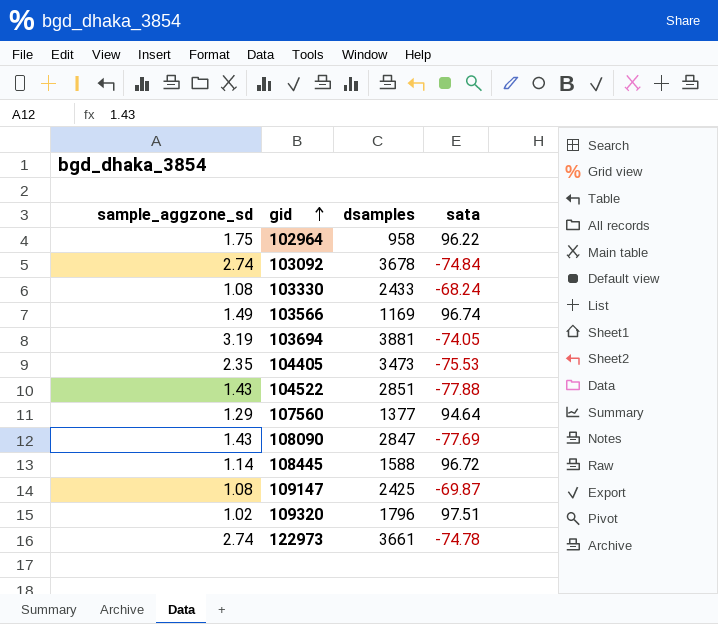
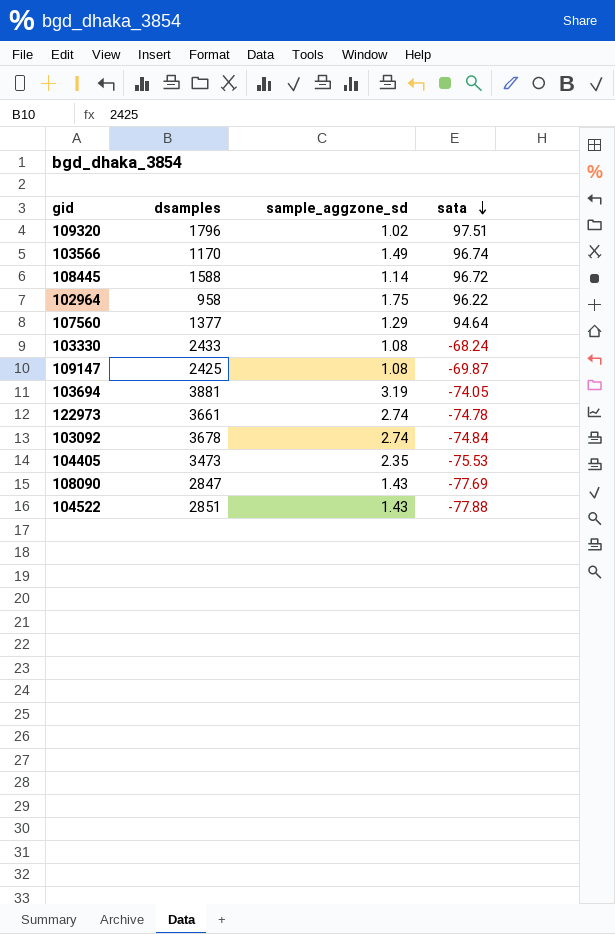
row order: gid ascending -> sata descending
column sample_aggzone_sd | position: 1 -> 3
103566 | dsamples: 1169 -> 1170

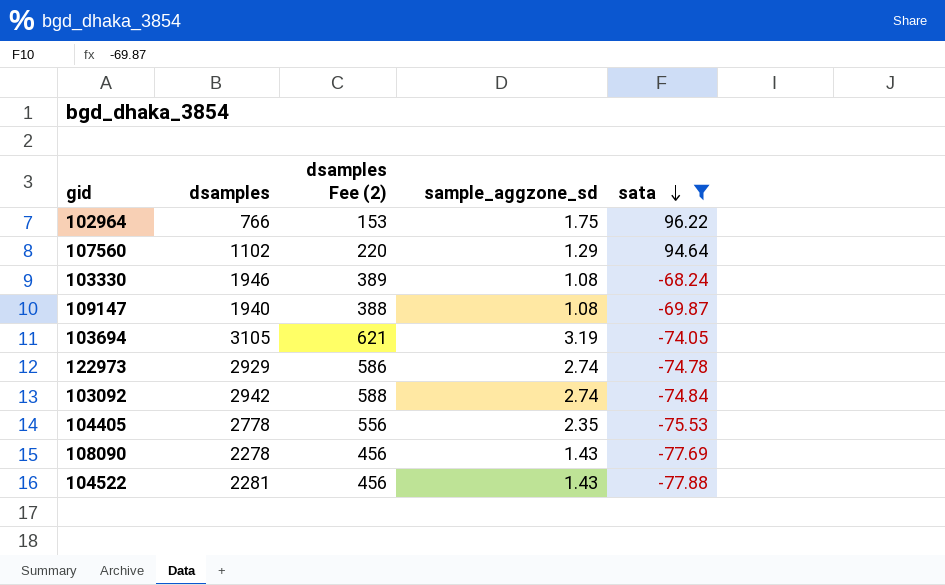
filter: none -> sata <= 96.22
column dsamples Fee (2) | formula: none -> [dsamples] * 0.2
102964 | dsamples: 958 -> 766
107560 | dsamples: 1377 -> 1102
103330 | dsamples: 2433 -> 1946
109147 | dsamples: 2425 -> 1940
103694 | dsamples: 3881 -> 3105
122973 | dsamples: 3661 -> 2929
103092 | dsamples: 3678 -> 2942
104405 | dsamples: 3473 -> 2778
108090 | dsamples: 2847 -> 2278
104522 | dsamples: 2851 -> 2281

